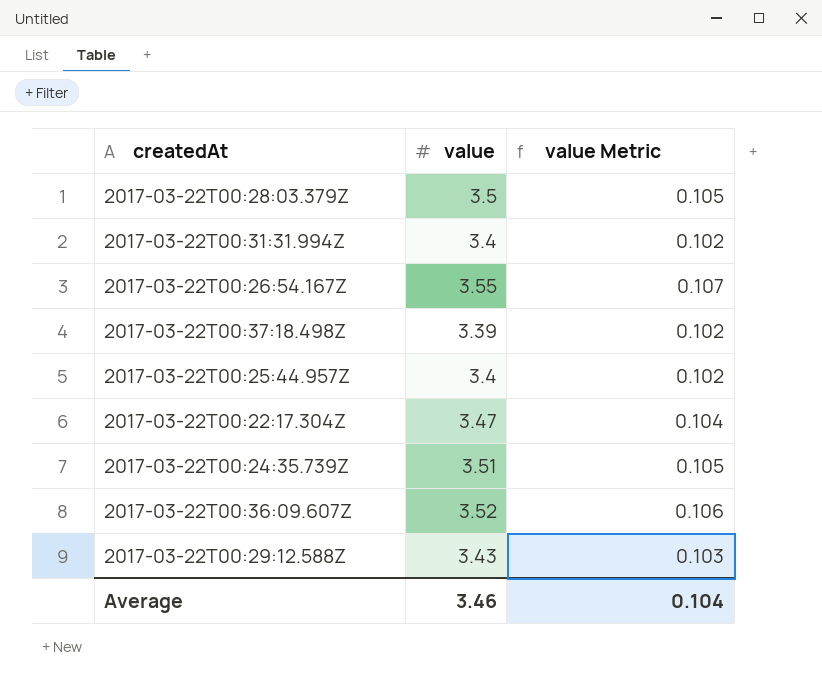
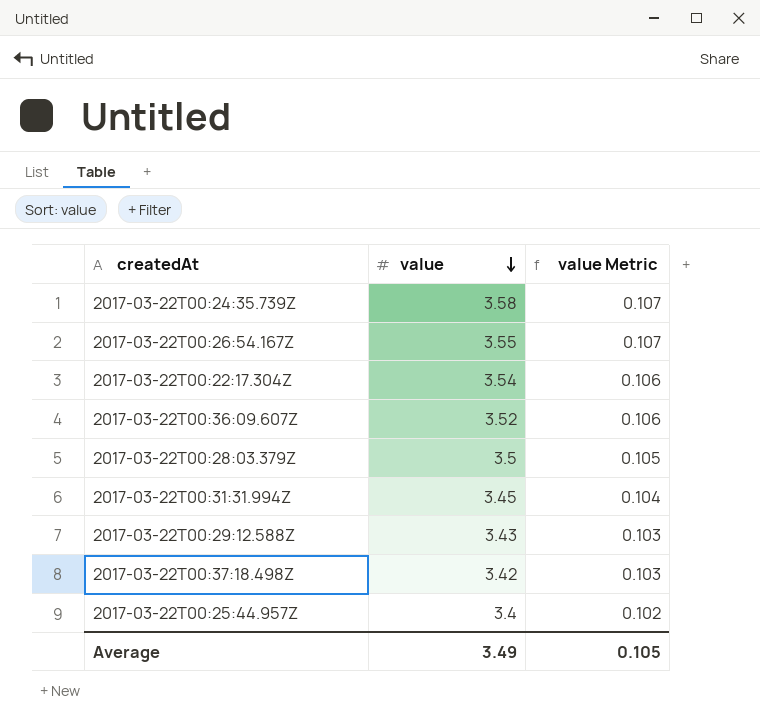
row order: none -> value descending
2017-03-22T00:24:35.739Z | value: 3.51 -> 3.58
2017-03-22T00:24:35.739Z | value Metric: 0.105 -> 0.107
2017-03-22T00:22:17.304Z | value: 3.47 -> 3.54
2017-03-22T00:22:17.304Z | value Metric: 0.104 -> 0.106
2017-03-22T00:31:31.994Z | value: 3.4 -> 3.45
2017-03-22T00:31:31.994Z | value Metric: 0.102 -> 0.104
2017-03-22T00:37:18.498Z | value: 3.39 -> 3.42
2017-03-22T00:37:18.498Z | value Metric: 0.102 -> 0.103
Average | value: 3.46 -> 3.49
Average | value Metric: 0.104 -> 0.105

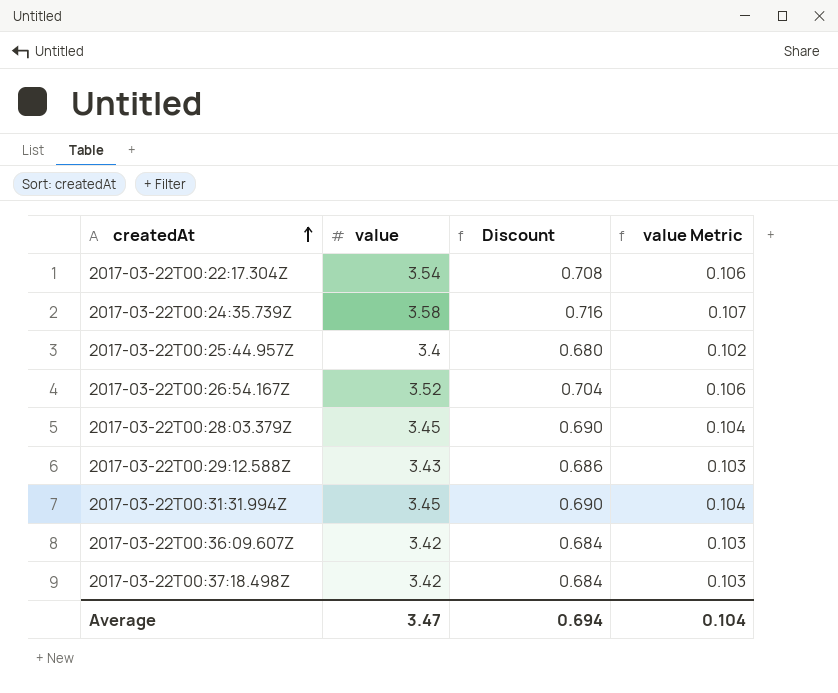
row order: value descending -> createdAt ascending
column Discount | formula: none -> [value] * 0.2
2017-03-22T00:26:54.167Z | value: 3.55 -> 3.52
2017-03-22T00:26:54.167Z | value Metric: 0.107 -> 0.106
2017-03-22T00:28:03.379Z | value: 3.5 -> 3.45
2017-03-22T00:28:03.379Z | value Metric: 0.105 -> 0.104
2017-03-22T00:36:09.607Z | value: 3.52 -> 3.42
2017-03-22T00:36:09.607Z | value Metric: 0.106 -> 0.103
Average | value: 3.49 -> 3.47
Average | value Metric: 0.105 -> 0.104

